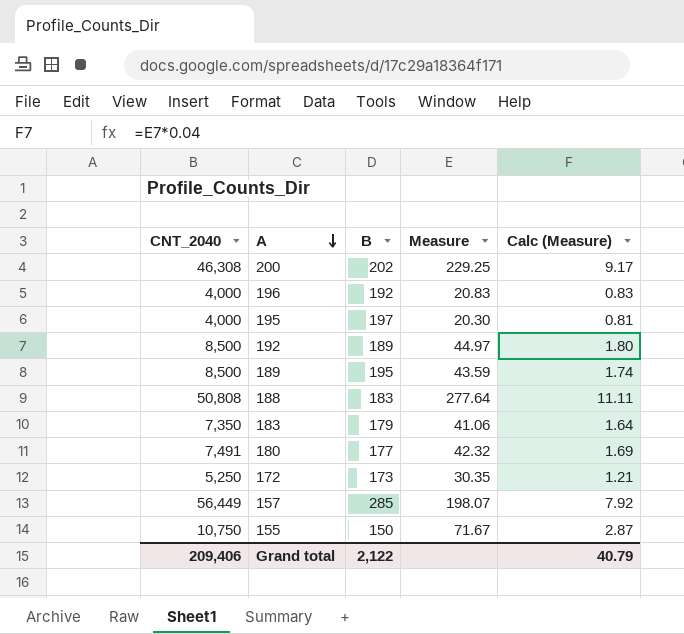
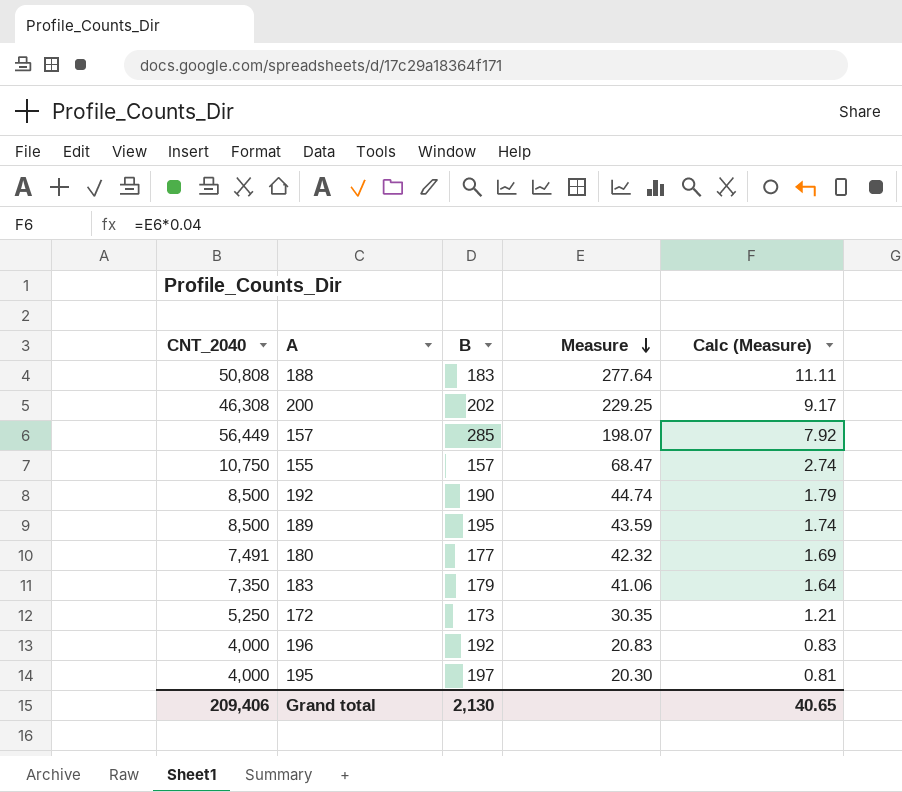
row order: A descending -> Measure descending
155 | B: 150 -> 157
155 | Measure: 71.67 -> 68.47
155 | Calc (Measure): 2.87 -> 2.74
192 | B: 189 -> 190
192 | Measure: 44.97 -> 44.74
192 | Calc (Measure): 1.80 -> 1.79
Grand total | B: 2,122 -> 2,130
Grand total | Calc (Measure): 40.79 -> 40.65

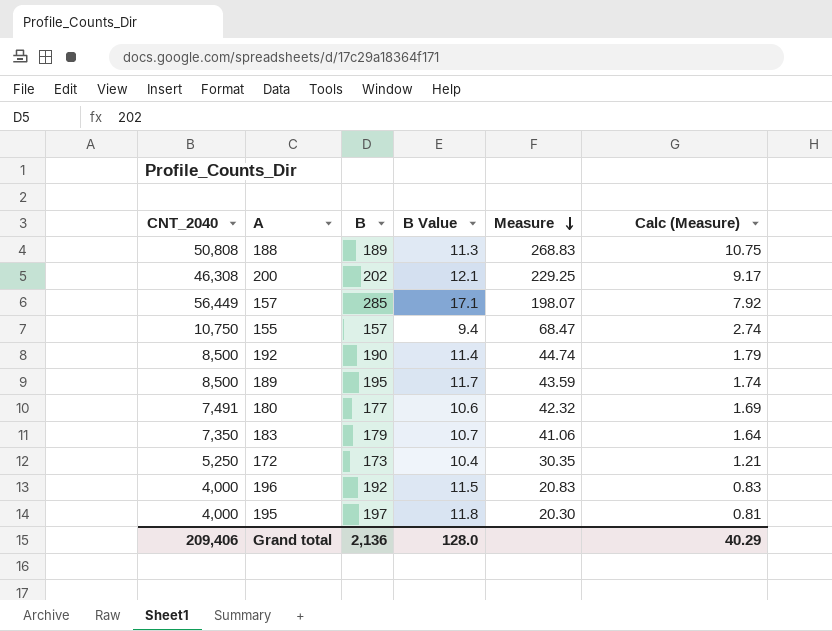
column B Value | formula: none -> [B] * 0.06
188 | B: 183 -> 189
188 | Measure: 277.64 -> 268.83
188 | Calc (Measure): 11.11 -> 10.75
Grand total | B: 2,130 -> 2,136
Grand total | Calc (Measure): 40.65 -> 40.29

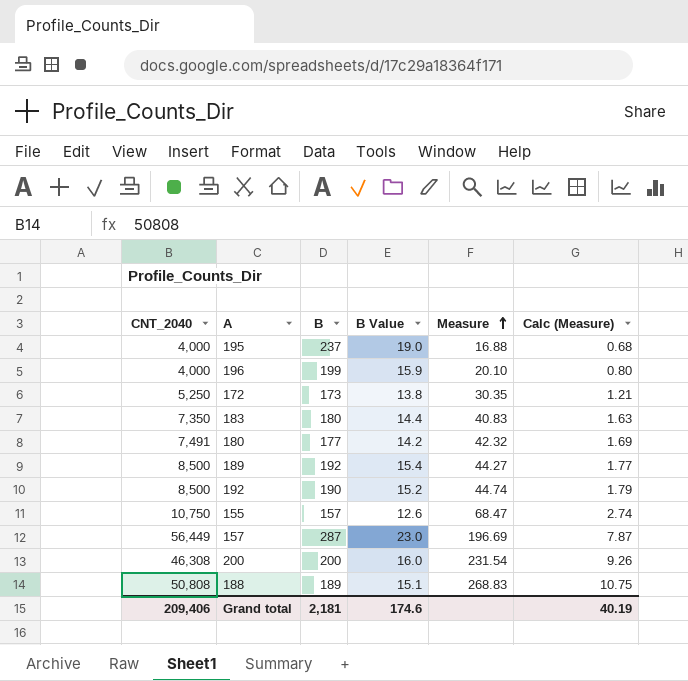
row order: Measure descending -> Measure ascending
column B Value | formula: [B] * 0.06 -> [B] * 0.08
195 | B: 197 -> 237
195 | Measure: 20.30 -> 16.88
195 | Calc (Measure): 0.81 -> 0.68
196 | B: 192 -> 199
196 | Measure: 20.83 -> 20.10
196 | Calc (Measure): 0.83 -> 0.80
183 | B: 179 -> 180
183 | Measure: 41.06 -> 40.83
183 | Calc (Measure): 1.64 -> 1.63
189 | B: 195 -> 192
189 | Measure: 43.59 -> 44.27
189 | Calc (Measure): 1.74 -> 1.77
157 | B: 285 -> 287
157 | Measure: 198.07 -> 196.69
157 | Calc (Measure): 7.92 -> 7.87
200 | B: 202 -> 200
200 | Measure: 229.25 -> 231.54
200 | Calc (Measure): 9.17 -> 9.26
Grand total | B: 2,136 -> 2,181
Grand total | B Value: 128.0 -> 174.6
Grand total | Calc (Measure): 40.29 -> 40.19

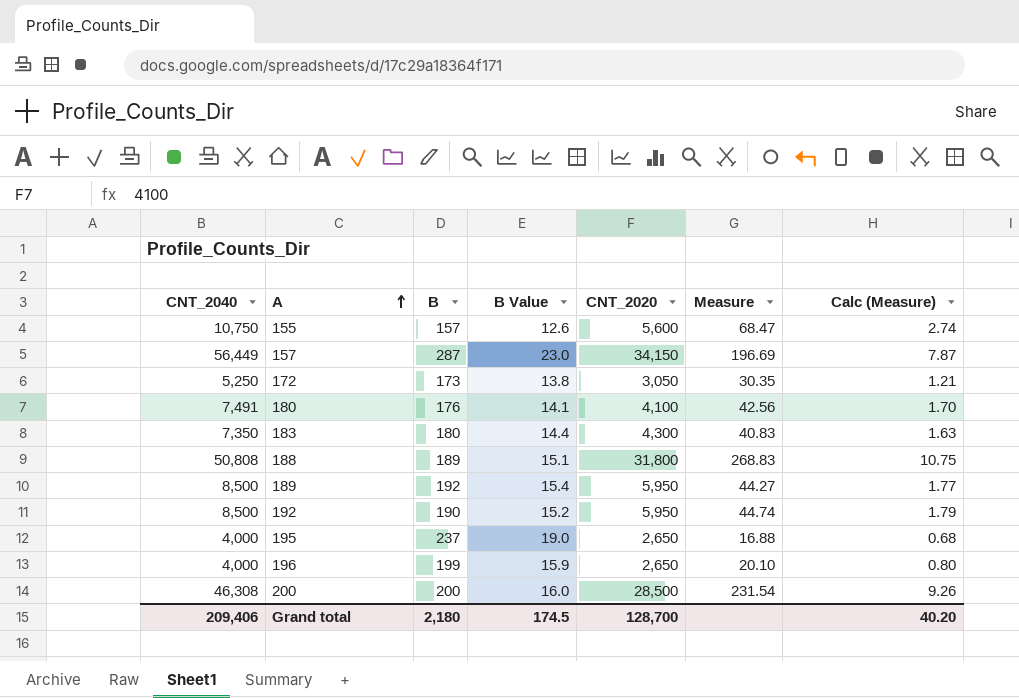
row order: Measure ascending -> A ascending
column CNT_2020 | position: none -> 5
180 | B: 177 -> 176
180 | B Value: 14.2 -> 14.1
180 | Measure: 42.32 -> 42.56
180 | Calc (Measure): 1.69 -> 1.70
Grand total | B: 2,181 -> 2,180
Grand total | B Value: 174.6 -> 174.5
Grand total | Calc (Measure): 40.19 -> 40.20

